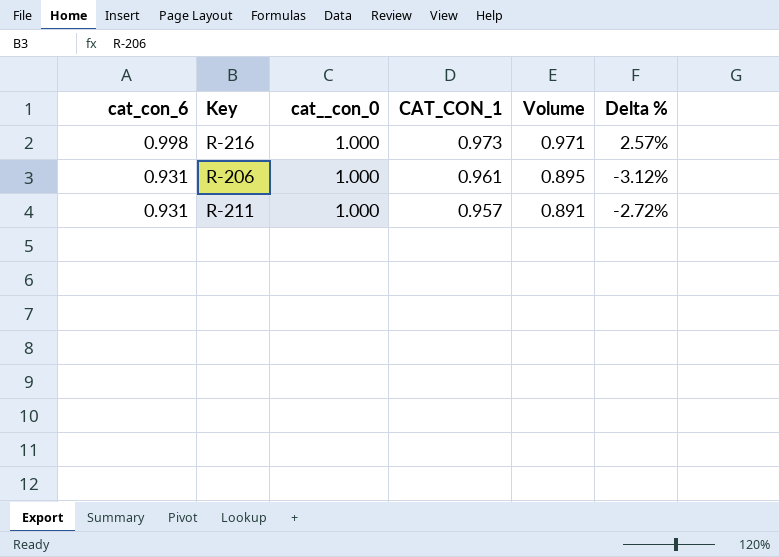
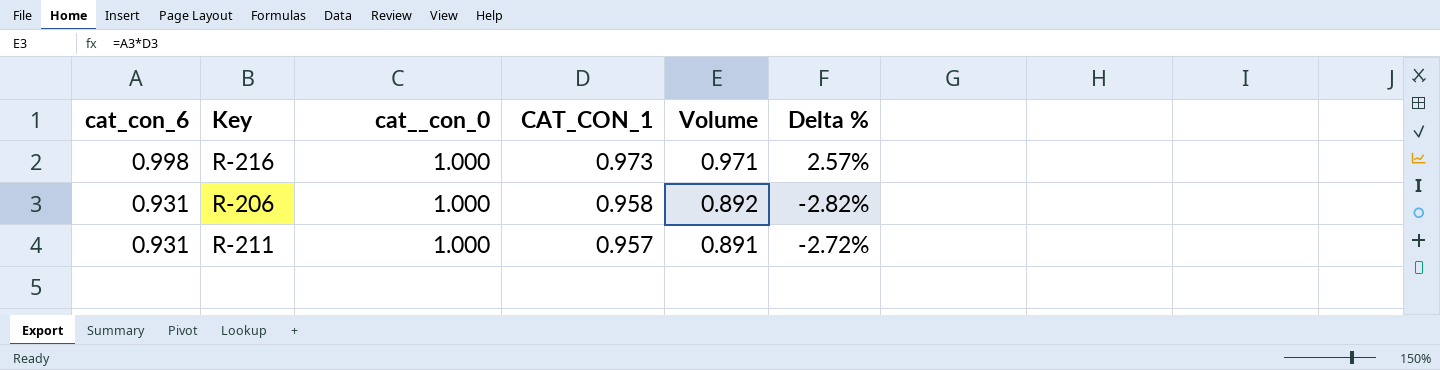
R-206 | CAT_CON_1: 0.961 -> 0.958
R-206 | Volume: 0.895 -> 0.892
R-206 | Delta %: -3.12% -> -2.82%

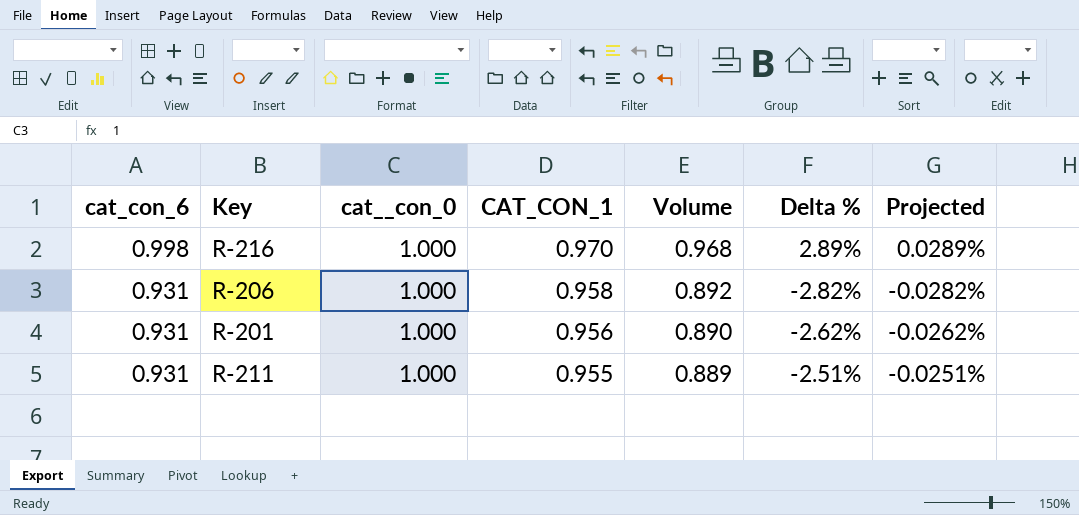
column Projected | formula: none -> [Delta %] * 0.01
R-216 | CAT_CON_1: 0.973 -> 0.970
R-216 | Volume: 0.971 -> 0.968
R-216 | Delta %: 2.57% -> 2.89%
row R-201: none -> 0.931 | 1.000 | 0.956 | 0.890 | -2.62% | -0.0262%
R-211 | CAT_CON_1: 0.957 -> 0.955
R-211 | Volume: 0.891 -> 0.889
R-211 | Delta %: -2.72% -> -2.51%

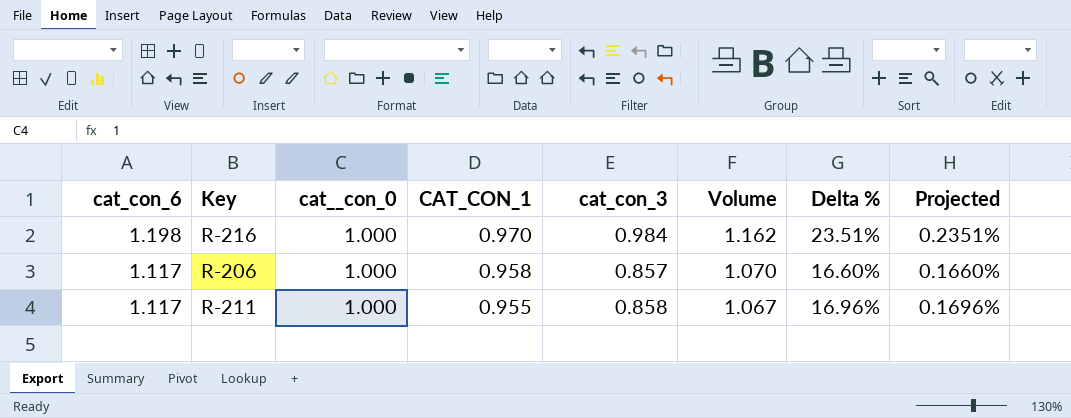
column cat_con_3 | position: none -> 5
row R-201: 0.931 | 1.000 | 0.956 | 0.890 | -2.62% | -0.0262% -> none
R-216 | cat_con_6: 0.998 -> 1.198
R-216 | Volume: 0.968 -> 1.162
R-216 | Delta %: 2.89% -> 23.51%
R-216 | Projected: 0.0289% -> 0.2351%
R-206 | cat_con_6: 0.931 -> 1.117
R-206 | Volume: 0.892 -> 1.070
R-206 | Delta %: -2.82% -> 16.60%
R-206 | Projected: -0.0282% -> 0.1660%
R-211 | cat_con_6: 0.931 -> 1.117
R-211 | Volume: 0.889 -> 1.067
R-211 | Delta %: -2.51% -> 16.96%
R-211 | Projected: -0.0251% -> 0.1696%

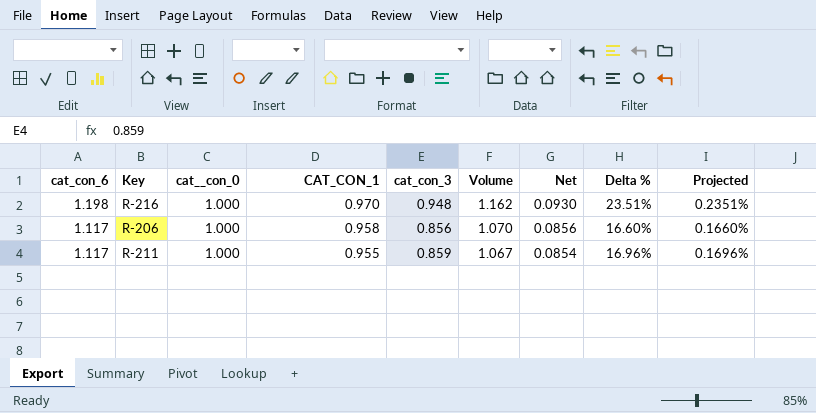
column Net | formula: none -> [Volume] * 0.08
R-216 | cat_con_3: 0.984 -> 0.948
R-206 | cat_con_3: 0.857 -> 0.856
R-211 | cat_con_3: 0.858 -> 0.859

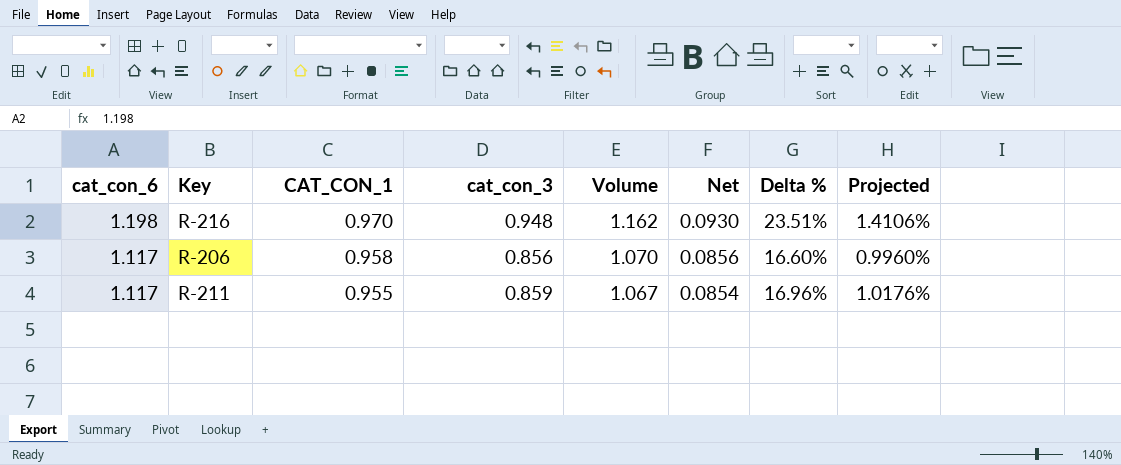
column cat__con_0 | position: 3 -> none
column Projected | formula: [Delta %] * 0.01 -> [Delta %] * 0.06

